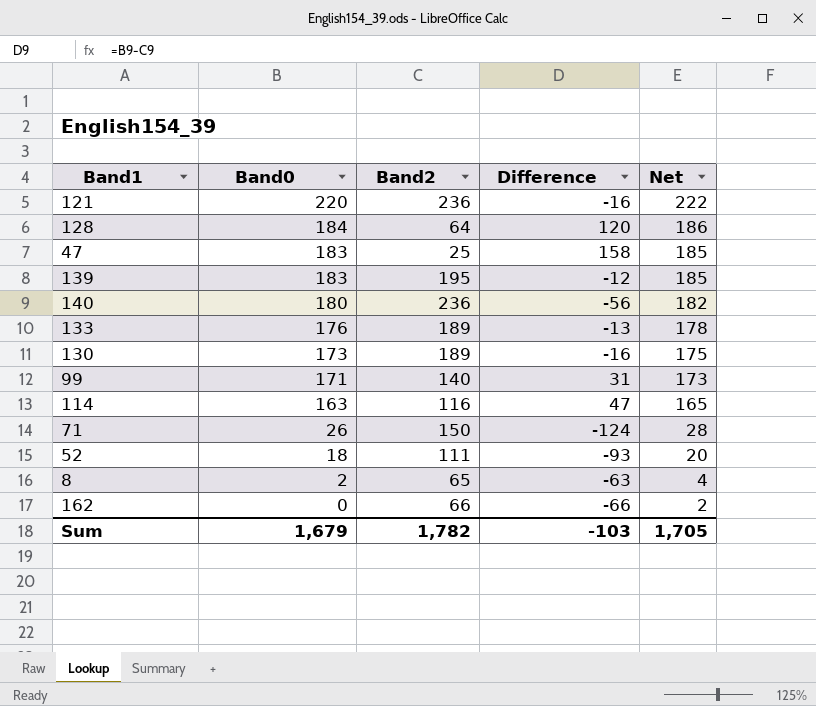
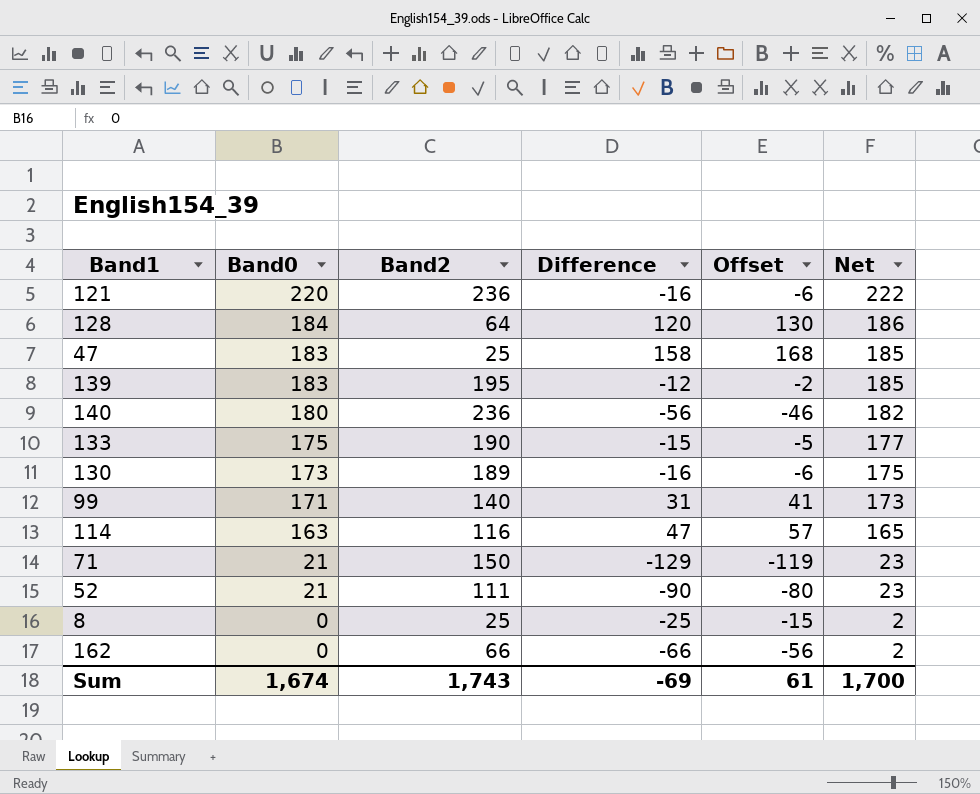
column Offset | formula: none -> [Difference] + 10
133 | Band0: 176 -> 175
133 | Band2: 189 -> 190
133 | Difference: -13 -> -15
133 | Net: 178 -> 177
71 | Band0: 26 -> 21
71 | Difference: -124 -> -129
71 | Net: 28 -> 23
52 | Band0: 18 -> 21
52 | Difference: -93 -> -90
52 | Net: 20 -> 23
8 | Band0: 2 -> 0
8 | Band2: 65 -> 25
8 | Difference: -63 -> -25
8 | Net: 4 -> 2
Sum | Band0: 1,679 -> 1,674
Sum | Band2: 1,782 -> 1,743
Sum | Difference: -103 -> -69
Sum | Net: 1,705 -> 1,700

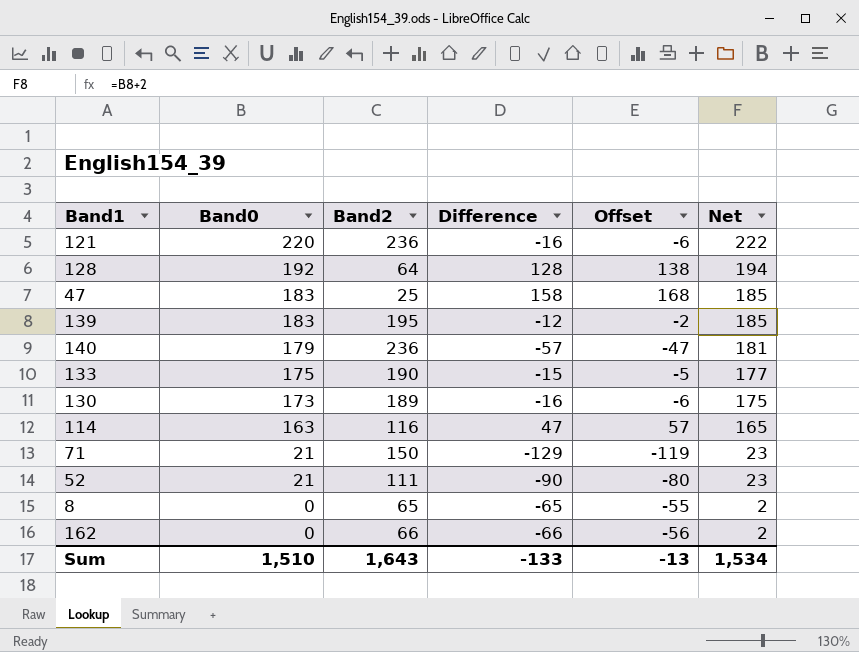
row 99: 171 | 140 | 31 | 41 | 173 -> none
128 | Band0: 184 -> 192
128 | Difference: 120 -> 128
128 | Offset: 130 -> 138
128 | Net: 186 -> 194
140 | Band0: 180 -> 179
140 | Difference: -56 -> -57
140 | Offset: -46 -> -47
140 | Net: 182 -> 181
8 | Band2: 25 -> 65
8 | Difference: -25 -> -65
8 | Offset: -15 -> -55
Sum | Band0: 1,674 -> 1,510
Sum | Band2: 1,743 -> 1,643
Sum | Difference: -69 -> -133
Sum | Offset: 61 -> -13
Sum | Net: 1,700 -> 1,534

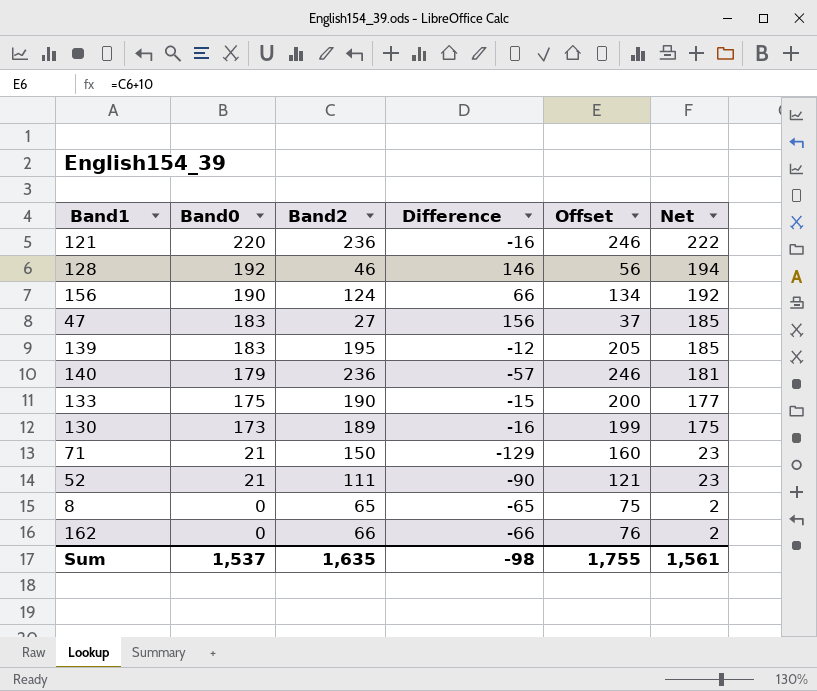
column Offset | formula: [Difference] + 10 -> [Band2] + 10
row 114: 163 | 116 | 47 | 57 | 165 -> none
128 | Band2: 64 -> 46
128 | Difference: 128 -> 146
row 156: none -> 190 | 124 | 66 | 134 | 192
47 | Band2: 25 -> 27
47 | Difference: 158 -> 156
Sum | Band0: 1,510 -> 1,537
Sum | Band2: 1,643 -> 1,635
Sum | Difference: -133 -> -98
Sum | Offset: -13 -> 1,755
Sum | Net: 1,534 -> 1,561

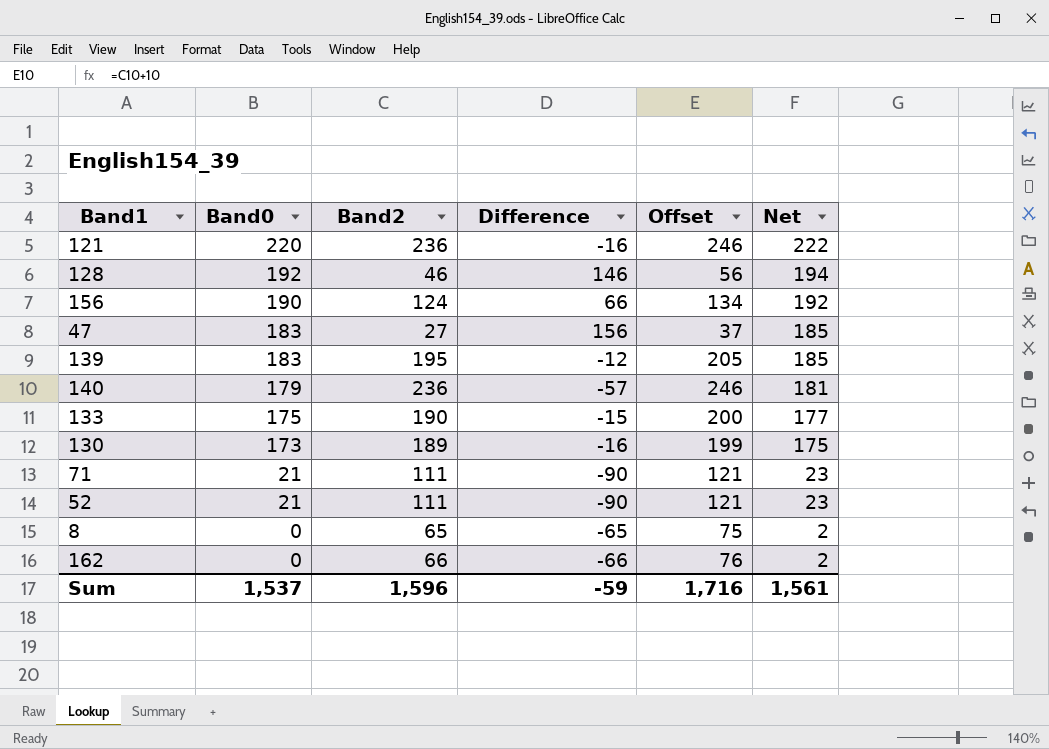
71 | Band2: 150 -> 111
71 | Difference: -129 -> -90
71 | Offset: 160 -> 121
Sum | Band2: 1,635 -> 1,596
Sum | Difference: -98 -> -59
Sum | Offset: 1,755 -> 1,716

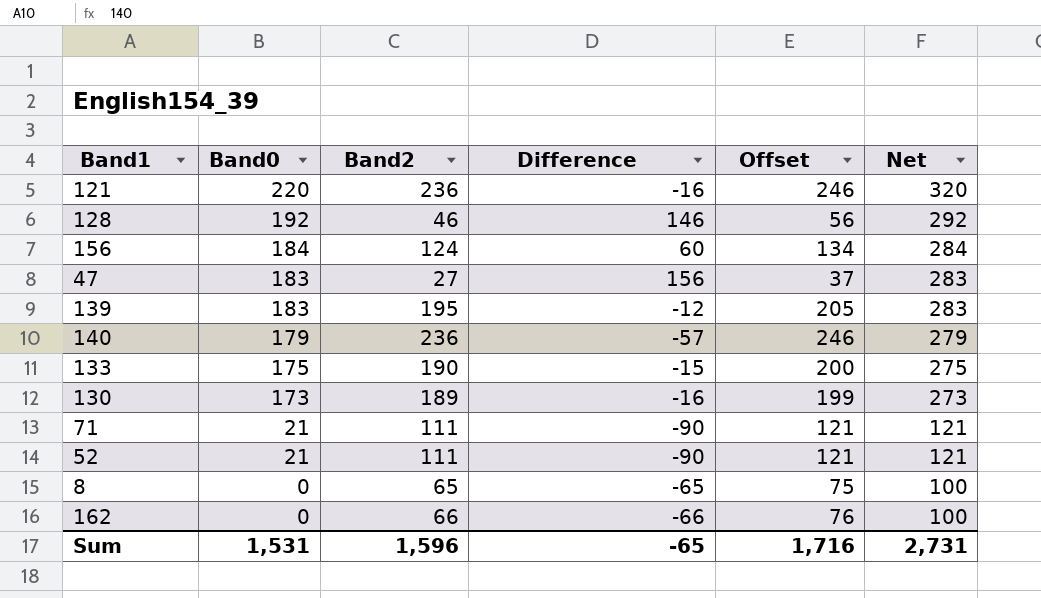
column Net | formula: [Band0] + 2 -> [Band0] + 100
156 | Band0: 190 -> 184
156 | Difference: 66 -> 60
Sum | Band0: 1,537 -> 1,531
Sum | Difference: -59 -> -65
Sum | Net: 1,561 -> 2,731

